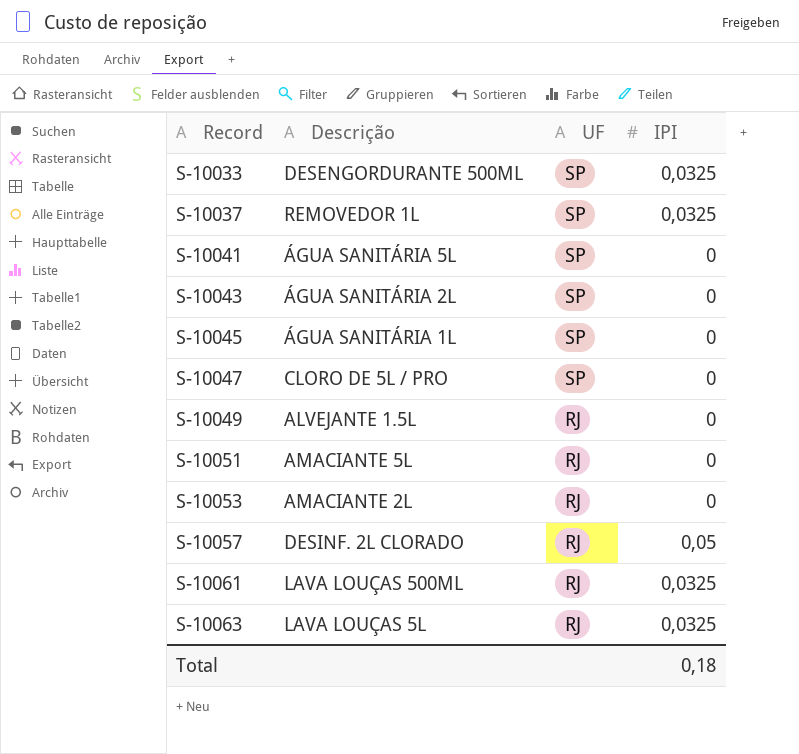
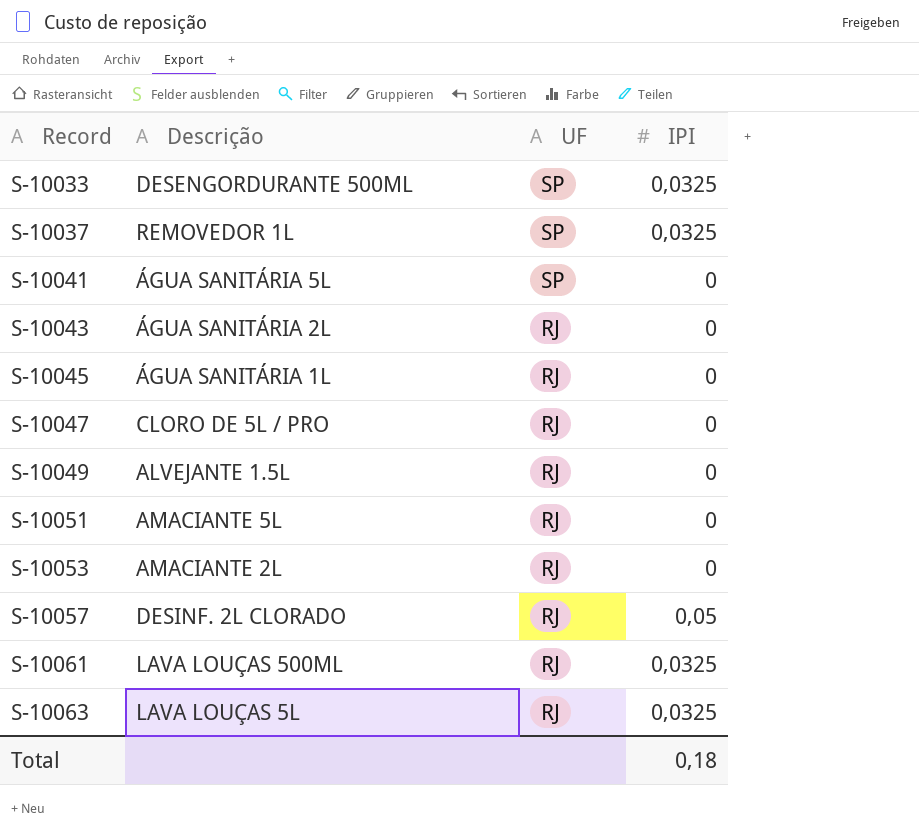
S-10043 | UF: SP -> RJ
S-10045 | UF: SP -> RJ
S-10047 | UF: SP -> RJ

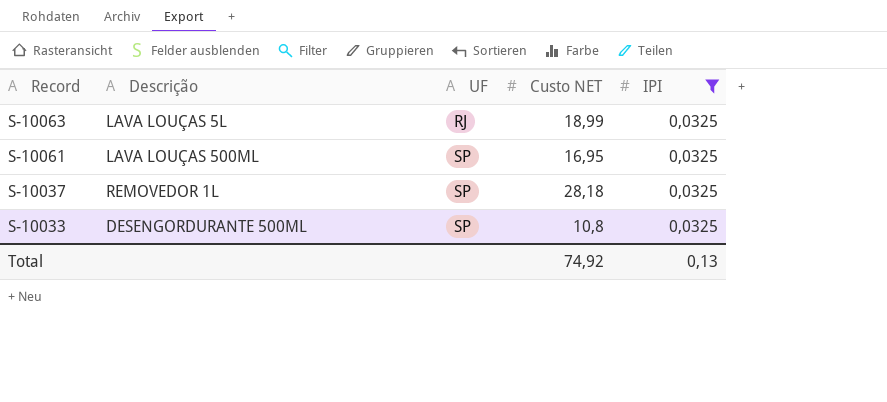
filter: none -> IPI = 0,0325
row order: Record ascending -> Record descending
column Custo NET | position: none -> 4
S-10061 | UF: RJ -> SP
Total | IPI: 0,18 -> 0,13

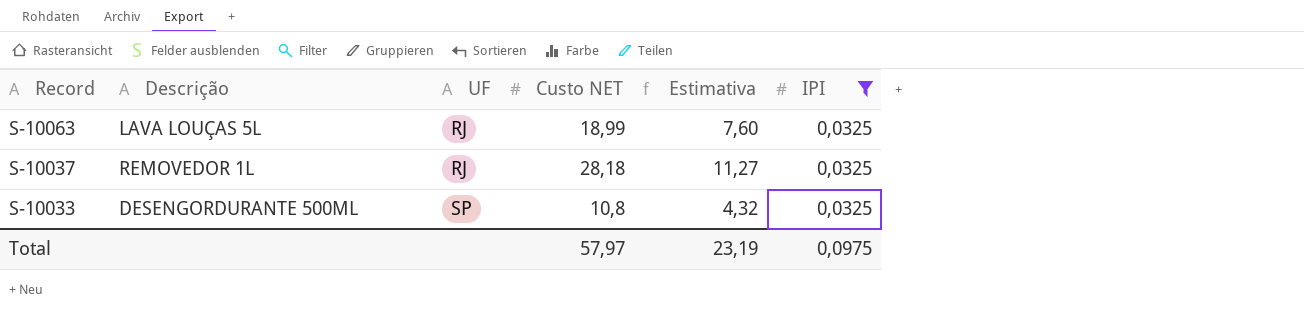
column Estimativa | formula: none -> [Custo NET] * 0,4
row S-10061: LAVA LOUÇAS 500ML | SP | 16,95 | 0,0325 -> none
S-10037 | UF: SP -> RJ
Total | Custo NET: 74,92 -> 57,97
Total | IPI: 0,13 -> 0,0975

